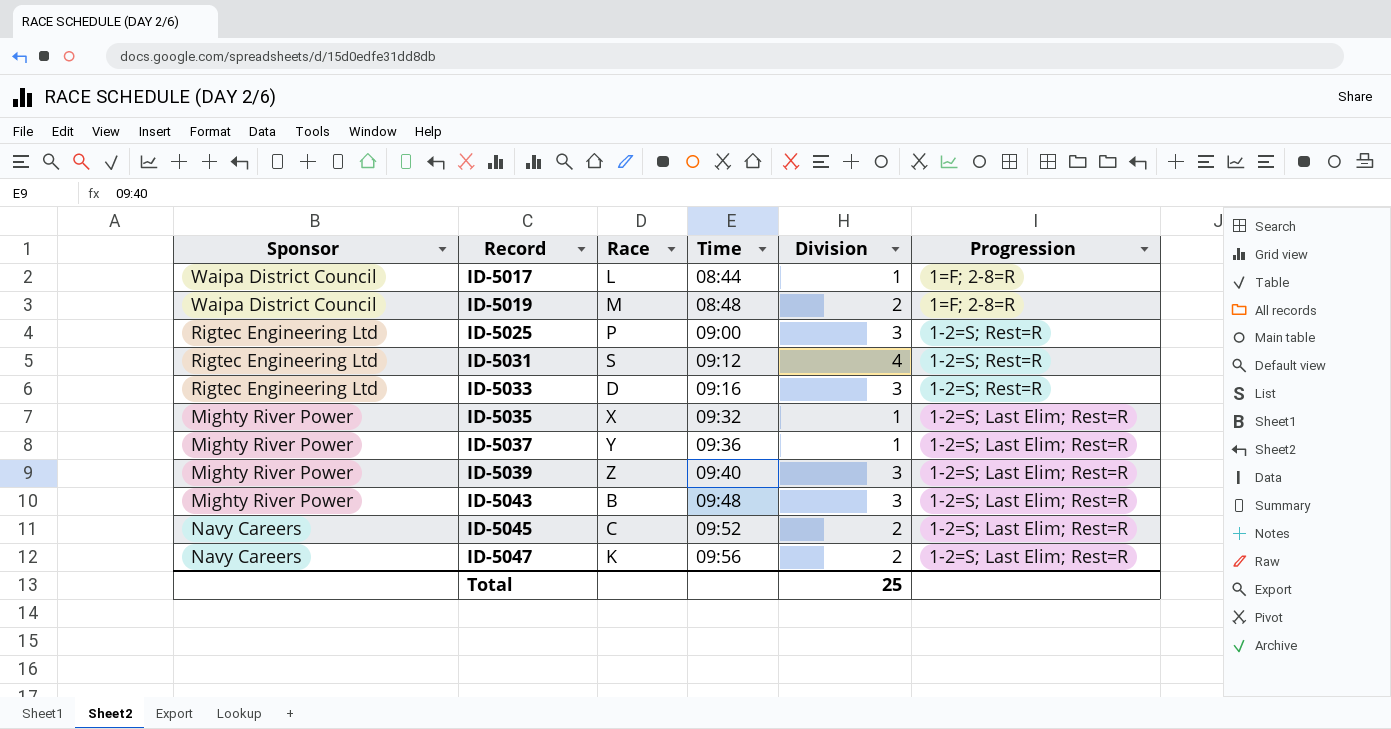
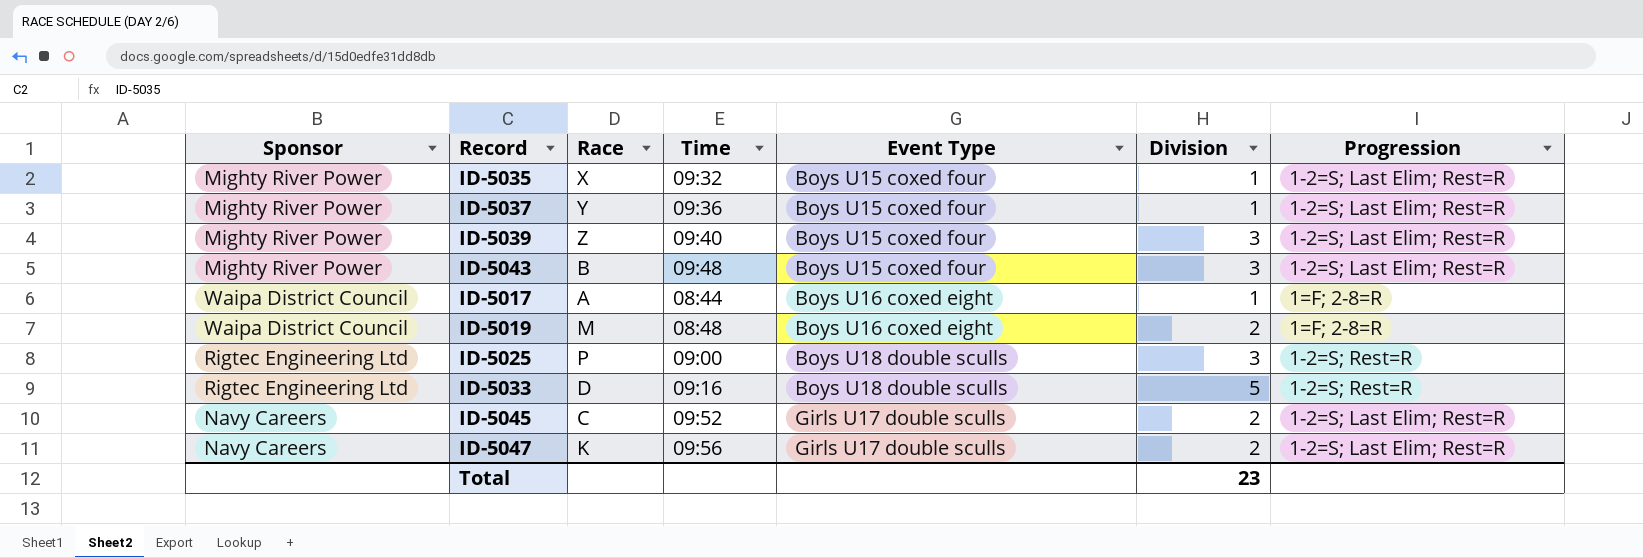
row order: Record ascending -> Event Type ascending
column Event Type | position: none -> 5
row ID-5031: Rigtec Engineering Ltd | S | 09:12 | 4 | 1-2=S; Rest=R -> none
ID-5017 | Race: L -> A
ID-5033 | Division: 3 -> 5
Total | Division: 25 -> 23

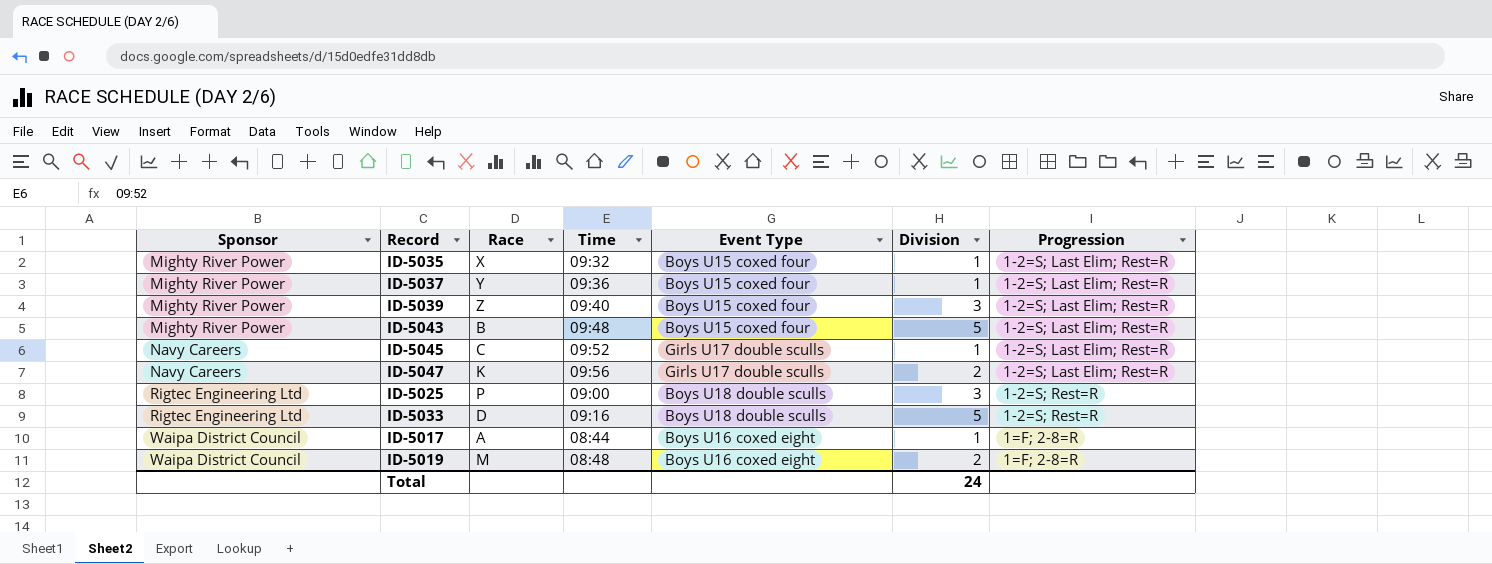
row order: Event Type ascending -> Sponsor ascending
ID-5043 | Division: 3 -> 5
ID-5045 | Division: 2 -> 1
Total | Division: 23 -> 24

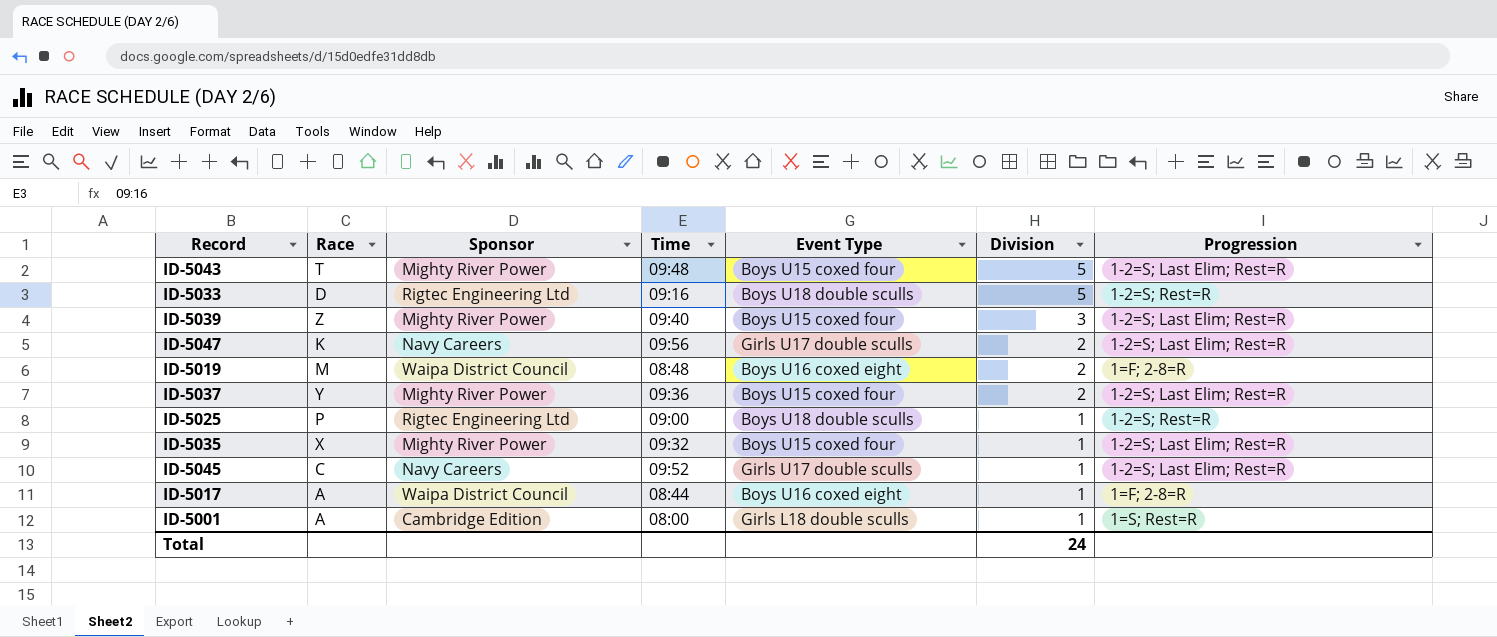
row order: Sponsor ascending -> Division descending
column Sponsor | position: 1 -> 3
ID-5043 | Race: B -> T
ID-5037 | Division: 1 -> 2
ID-5025 | Division: 3 -> 1
row ID-5001: none -> A | Cambridge Edition | 08:00 | Girls L18 double sculls | 1 | 1=S; Rest=R

